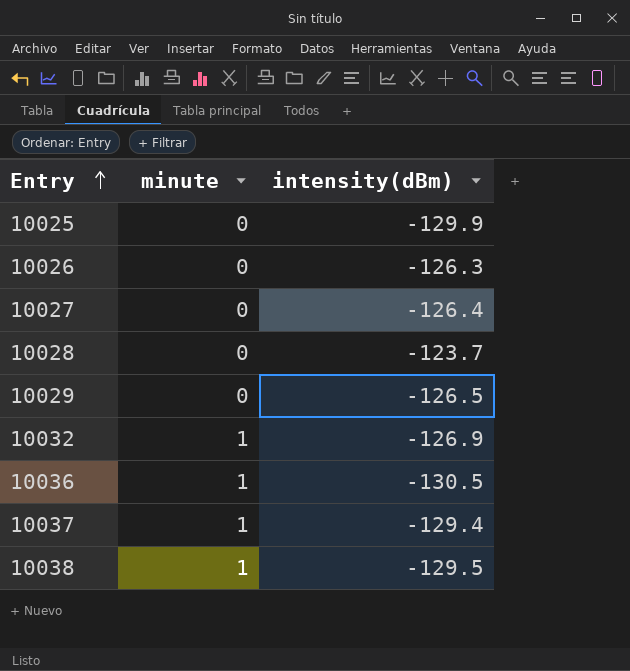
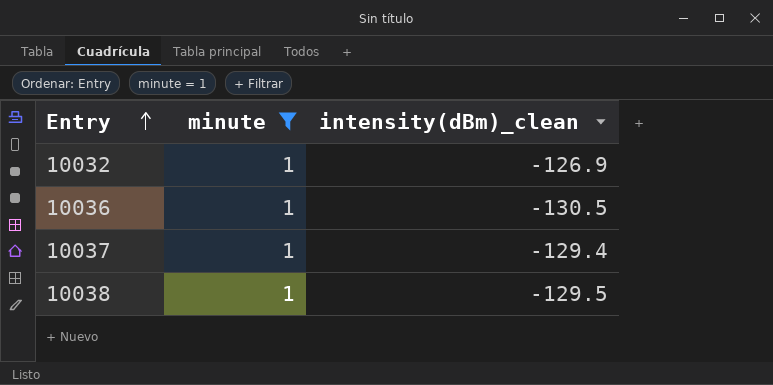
filter: none -> minute = 1
column name: intensity(dBm) -> intensity(dBm)_clean

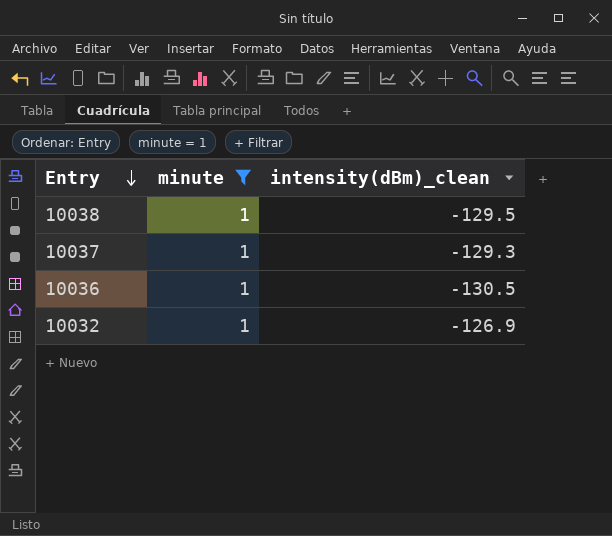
row order: Entry ascending -> Entry descending
10037 | intensity(dBm)_clean: -129.4 -> -129.3

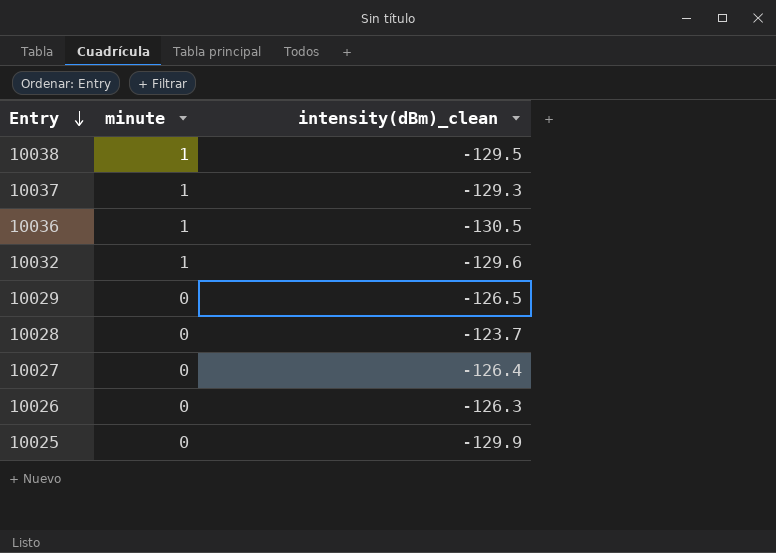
filter: minute = 1 -> none
10032 | intensity(dBm)_clean: -126.9 -> -129.6

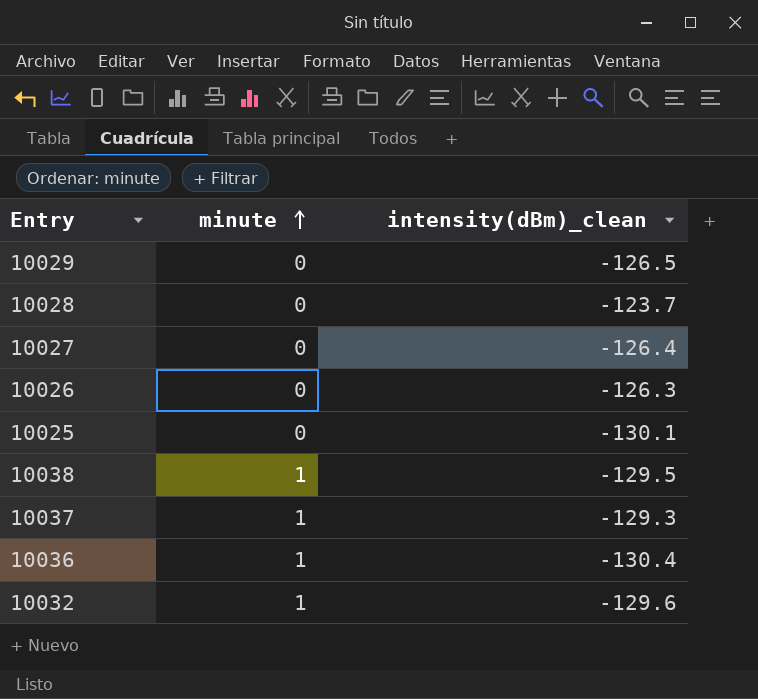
row order: Entry descending -> minute ascending
10025 | intensity(dBm)_clean: -129.9 -> -130.1
10036 | intensity(dBm)_clean: -130.5 -> -130.4

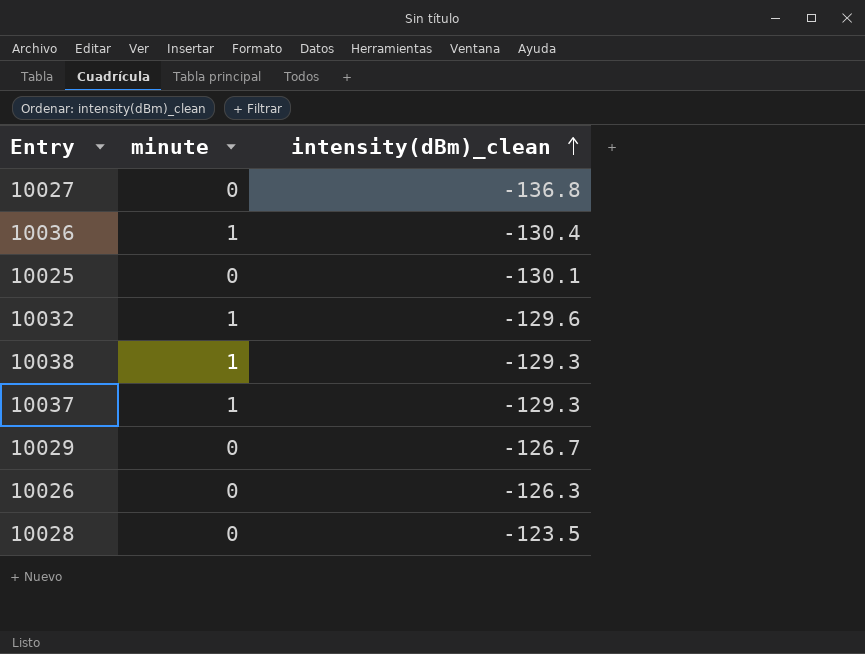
row order: minute ascending -> intensity(dBm)_clean ascending
10027 | intensity(dBm)_clean: -126.4 -> -136.8
10038 | intensity(dBm)_clean: -129.5 -> -129.3
10029 | intensity(dBm)_clean: -126.5 -> -126.7
10028 | intensity(dBm)_clean: -123.7 -> -123.5

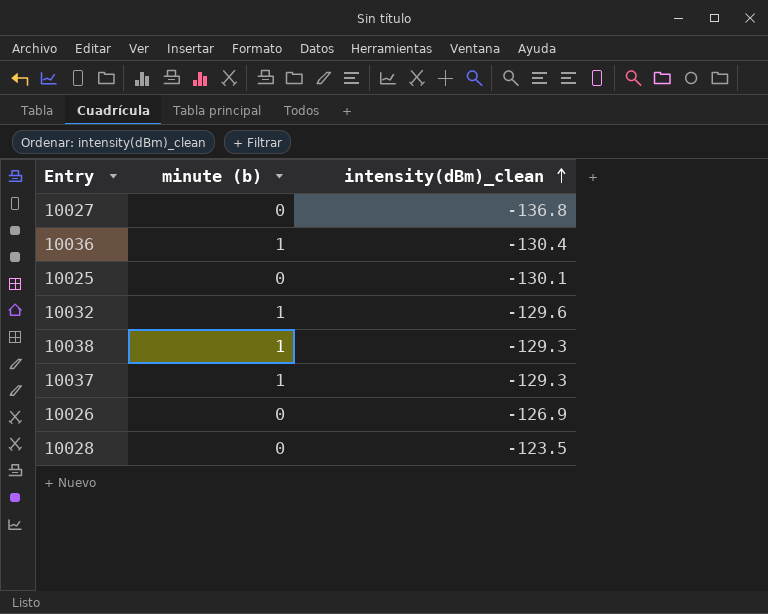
column name: minute -> minute (b)
row 10029: 0 | -126.7 -> none
10026 | intensity(dBm)_clean: -126.3 -> -126.9

